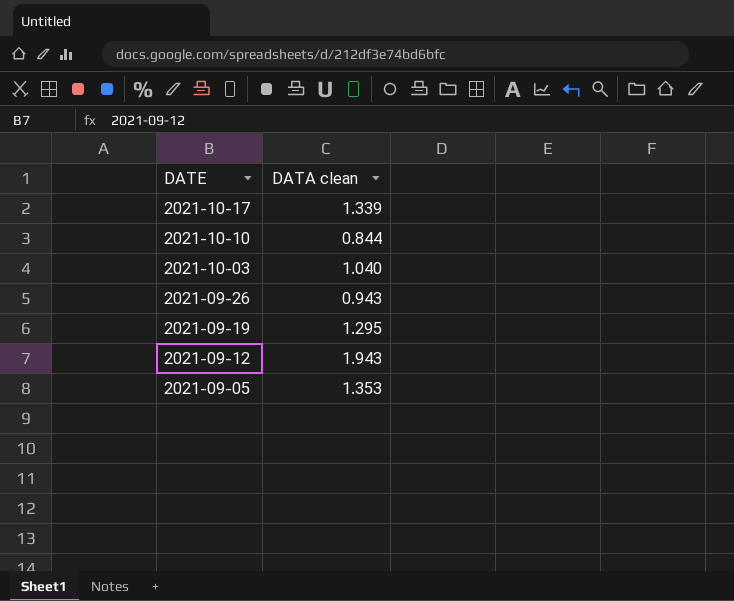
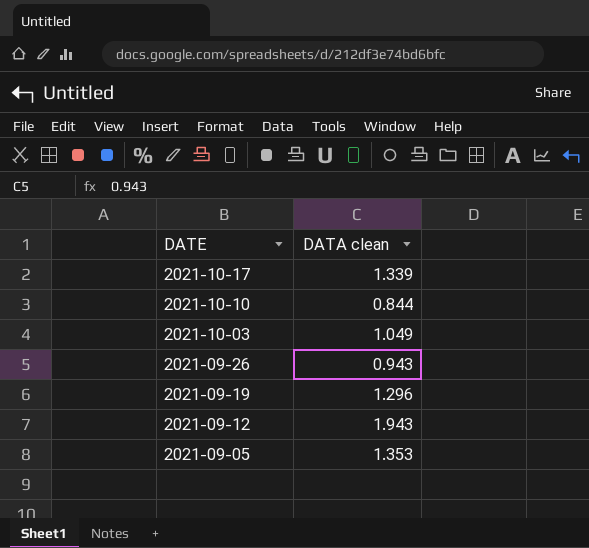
2021-10-03 | DATA clean: 1.040 -> 1.049
2021-09-19 | DATA clean: 1.295 -> 1.296

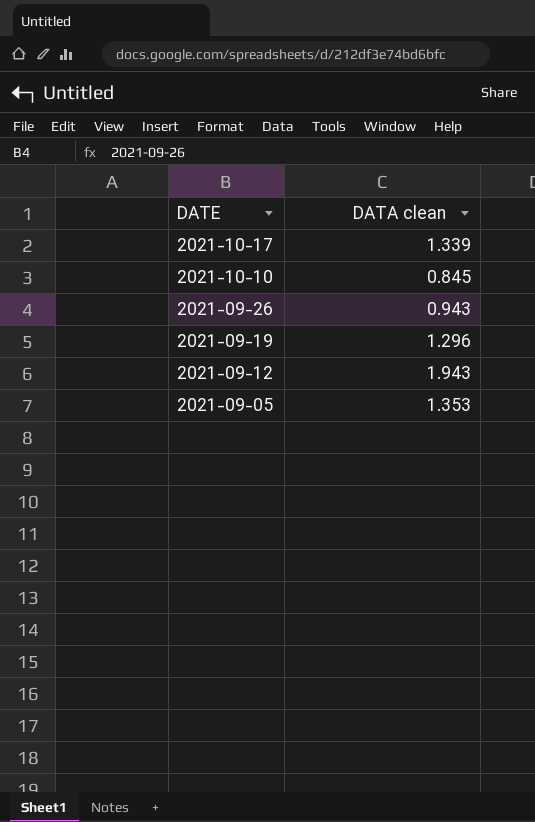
row 2021-10-03: 1.049 -> none
2021-10-10 | DATA clean: 0.844 -> 0.845

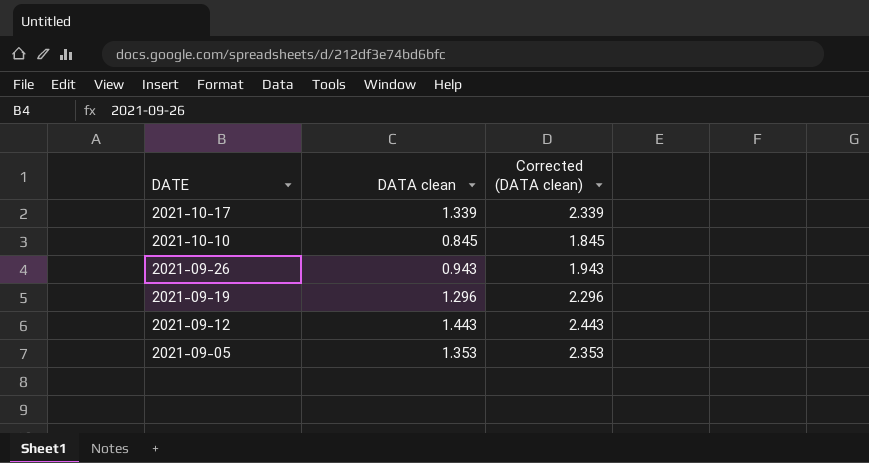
column Corrected (DATA clean) | formula: none -> [DATA clean] + 1
2021-09-12 | DATA clean: 1.943 -> 1.443

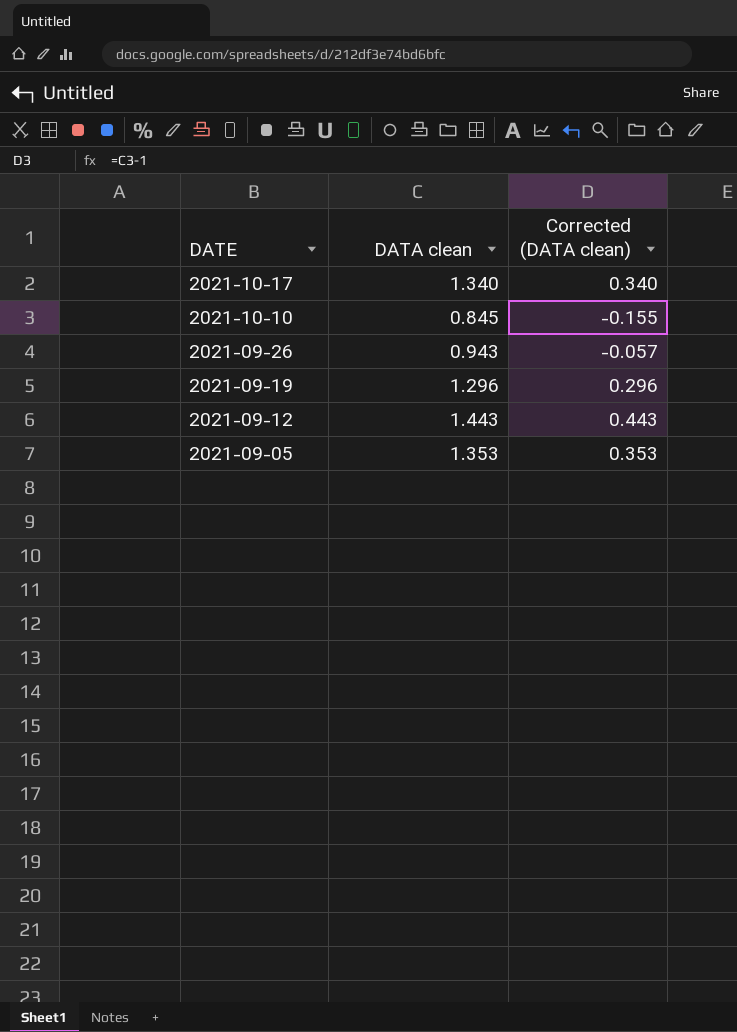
column Corrected (DATA clean) | formula: [DATA clean] + 1 -> [DATA clean] - 1
2021-10-17 | DATA clean: 1.339 -> 1.340

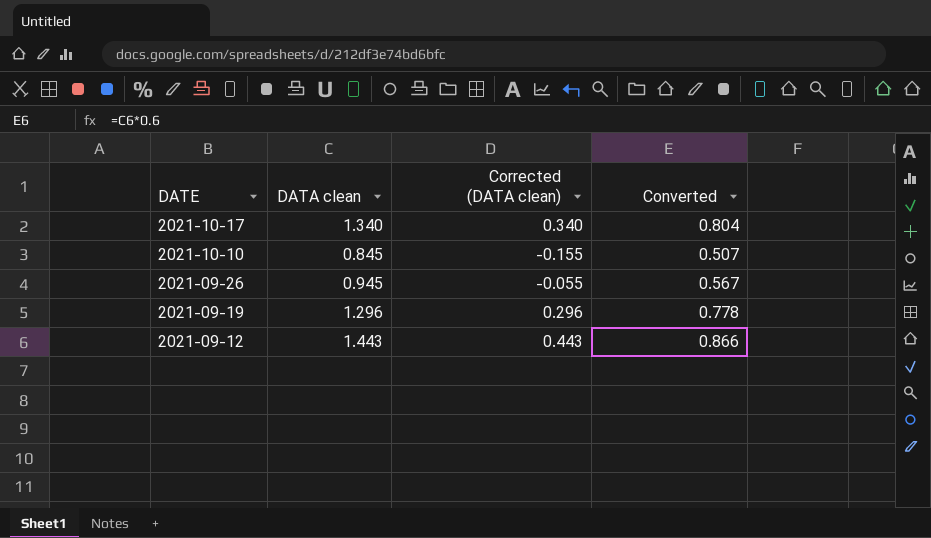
column Converted | formula: none -> [DATA clean] * 0.6
row 2021-09-05: 1.353 | 0.353 -> none
2021-09-26 | DATA clean: 0.943 -> 0.945
2021-09-26 | Corrected (DATA clean): -0.057 -> -0.055

